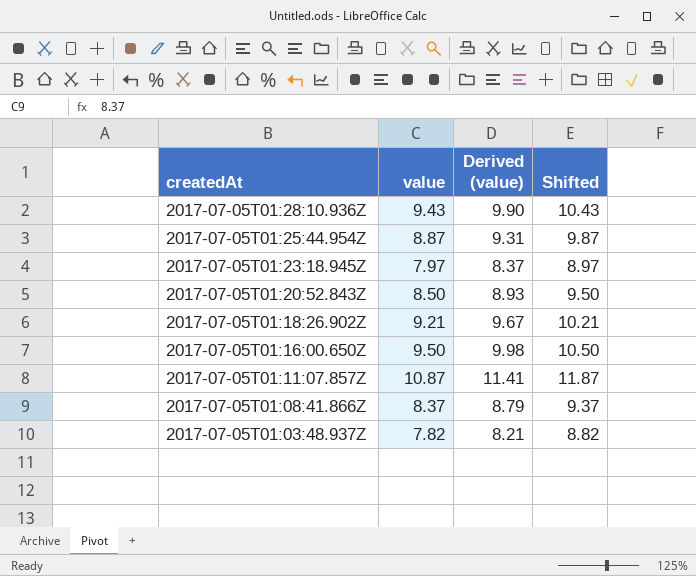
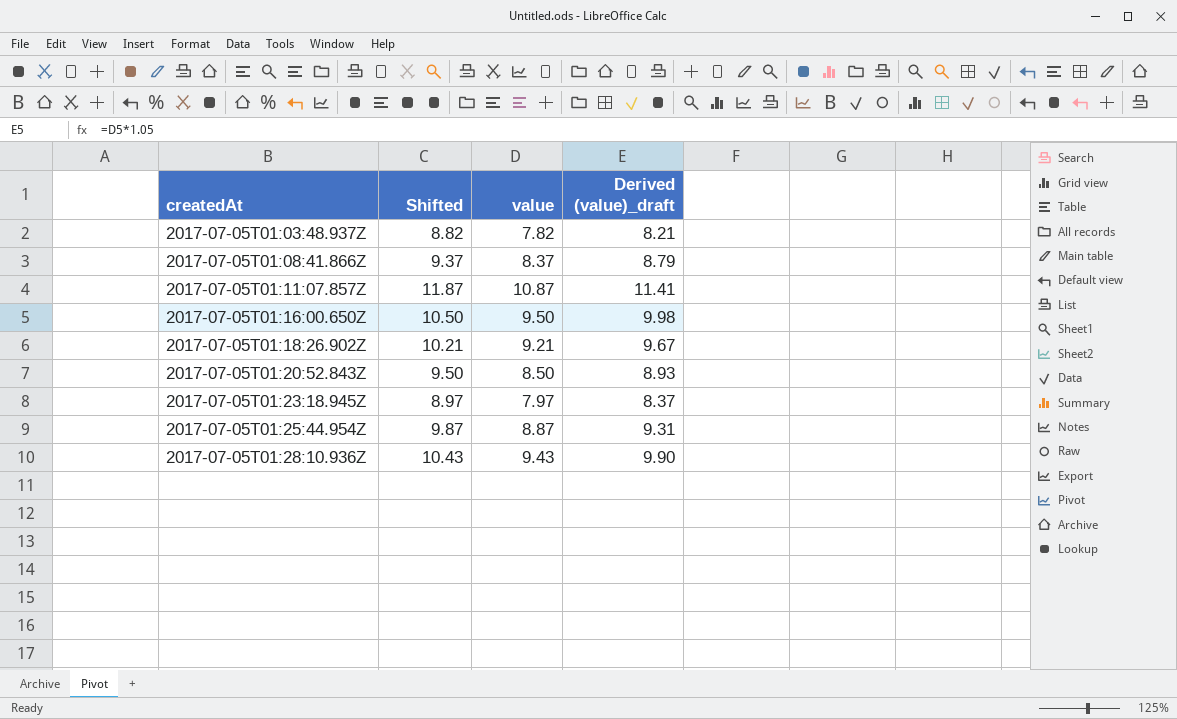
row order: createdAt descending -> createdAt ascending
column Shifted | position: 4 -> 2
column name: Derived (value) -> Derived (value)_draft

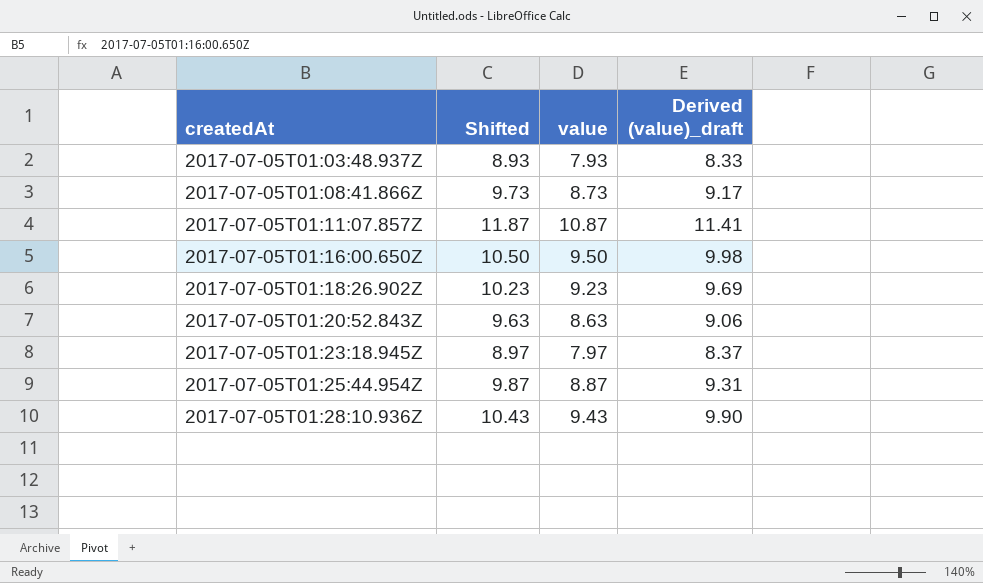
2017-07-05T01:03:48.937Z | Shifted: 8.82 -> 8.93
2017-07-05T01:03:48.937Z | value: 7.82 -> 7.93
2017-07-05T01:03:48.937Z | Derived (value)_draft: 8.21 -> 8.33
2017-07-05T01:08:41.866Z | Shifted: 9.37 -> 9.73
2017-07-05T01:08:41.866Z | value: 8.37 -> 8.73
2017-07-05T01:08:41.866Z | Derived (value)_draft: 8.79 -> 9.17
2017-07-05T01:18:26.902Z | Shifted: 10.21 -> 10.23
2017-07-05T01:18:26.902Z | value: 9.21 -> 9.23
2017-07-05T01:18:26.902Z | Derived (value)_draft: 9.67 -> 9.69
2017-07-05T01:20:52.843Z | Shifted: 9.50 -> 9.63
2017-07-05T01:20:52.843Z | value: 8.50 -> 8.63
2017-07-05T01:20:52.843Z | Derived (value)_draft: 8.93 -> 9.06

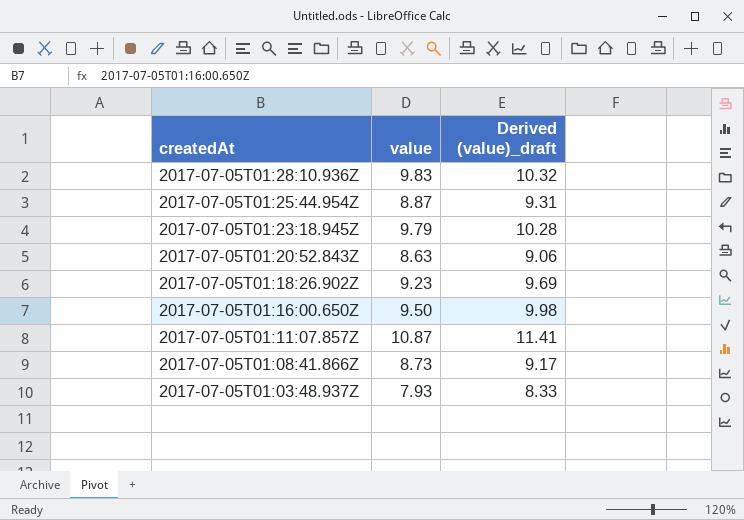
row order: createdAt ascending -> createdAt descending
column Shifted | formula: [value] + 1 -> none
2017-07-05T01:28:10.936Z | value: 9.43 -> 9.83
2017-07-05T01:28:10.936Z | Derived (value)_draft: 9.90 -> 10.32
2017-07-05T01:23:18.945Z | value: 7.97 -> 9.79
2017-07-05T01:23:18.945Z | Derived (value)_draft: 8.37 -> 10.28

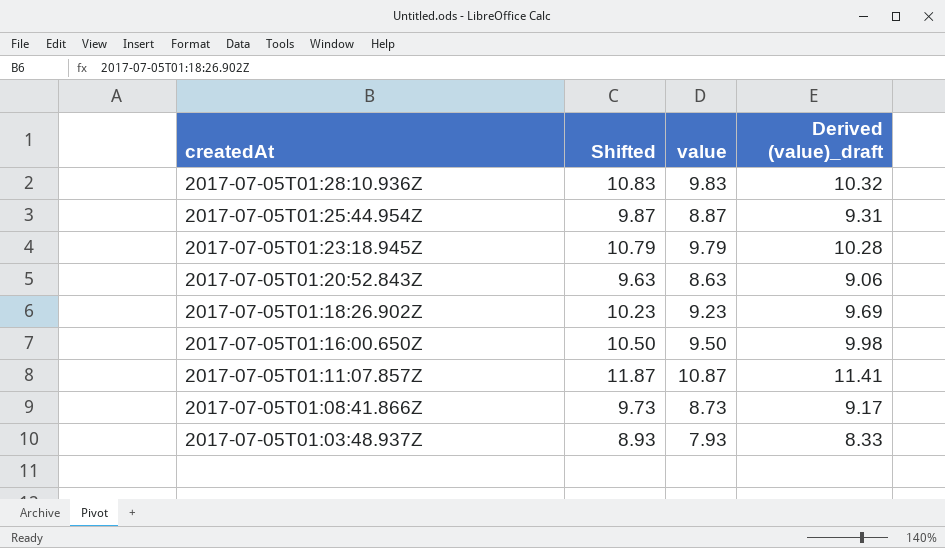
column Shifted | formula: none -> [value] + 1

